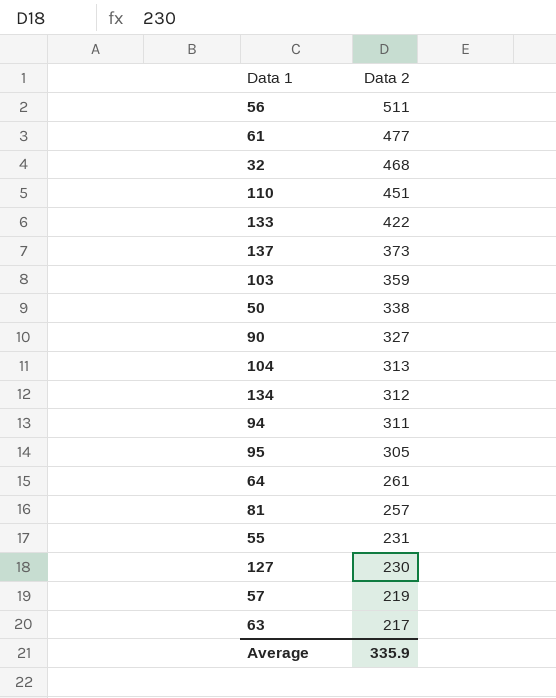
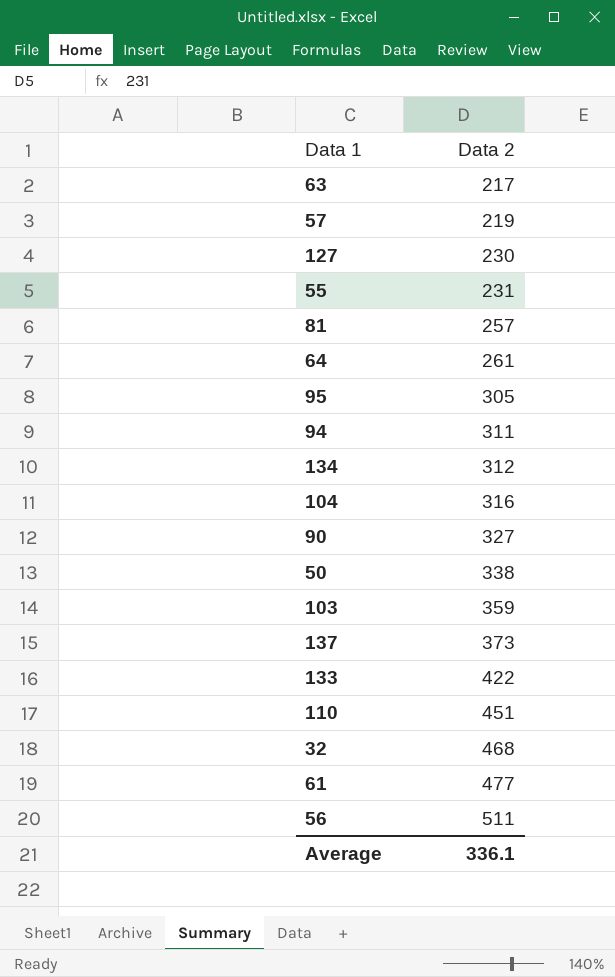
row order: Data 2 descending -> Data 2 ascending
104 | Data 2: 313 -> 316
Average | Data 2: 335.9 -> 336.1

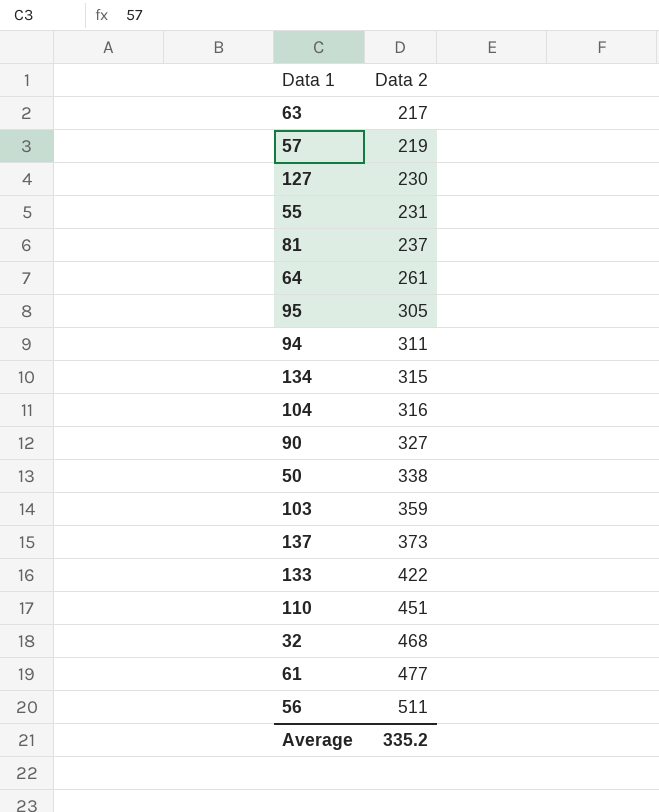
81 | Data 2: 257 -> 237
134 | Data 2: 312 -> 315
Average | Data 2: 336.1 -> 335.2

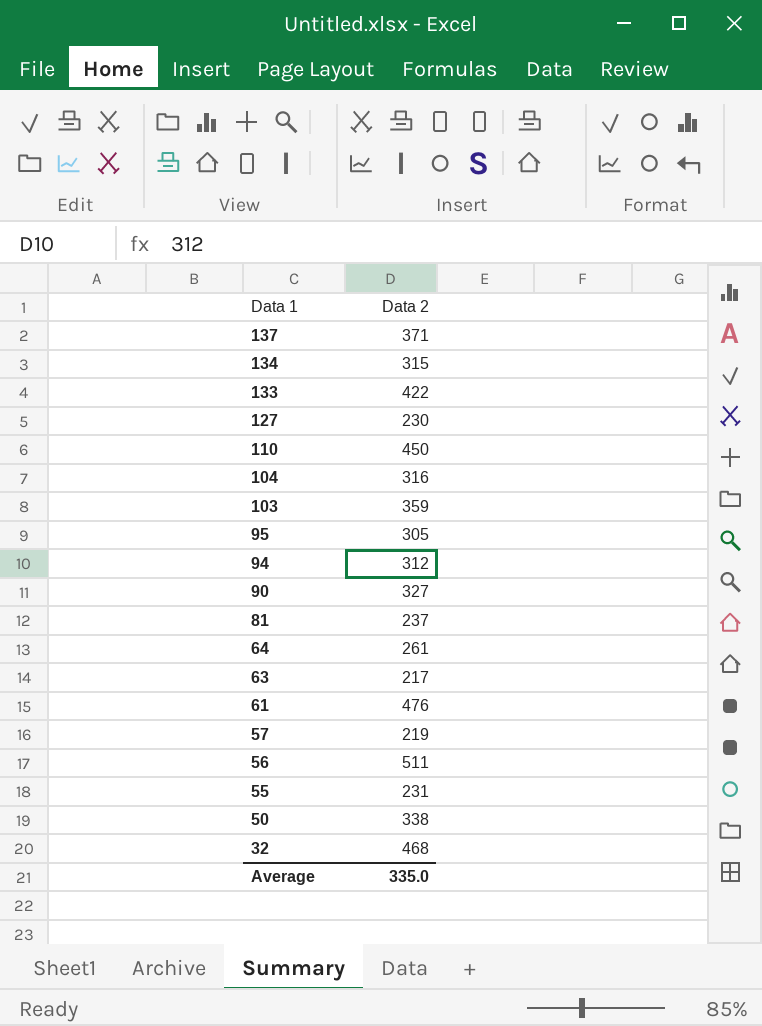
row order: Data 2 ascending -> Data 1 descending
137 | Data 2: 373 -> 371
110 | Data 2: 451 -> 450
94 | Data 2: 311 -> 312
61 | Data 2: 477 -> 476
Average | Data 2: 335.2 -> 335.0

